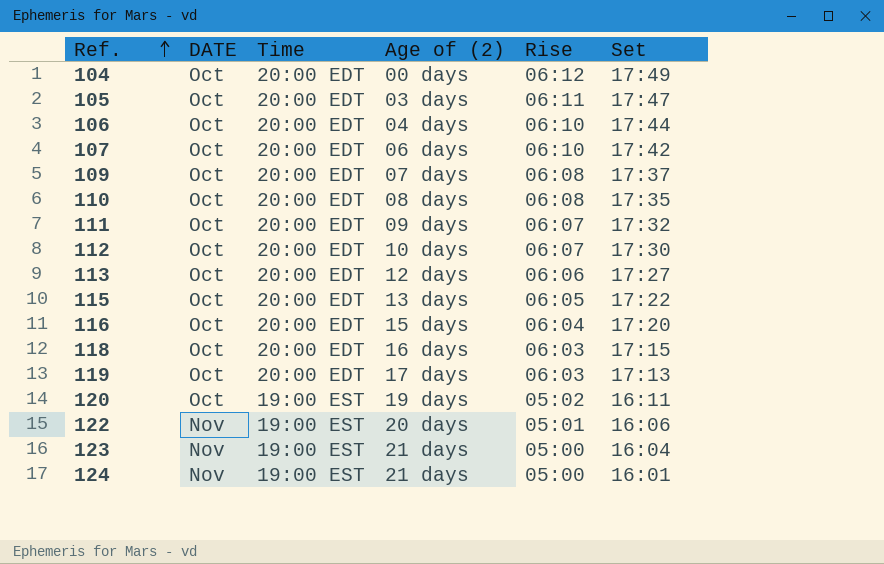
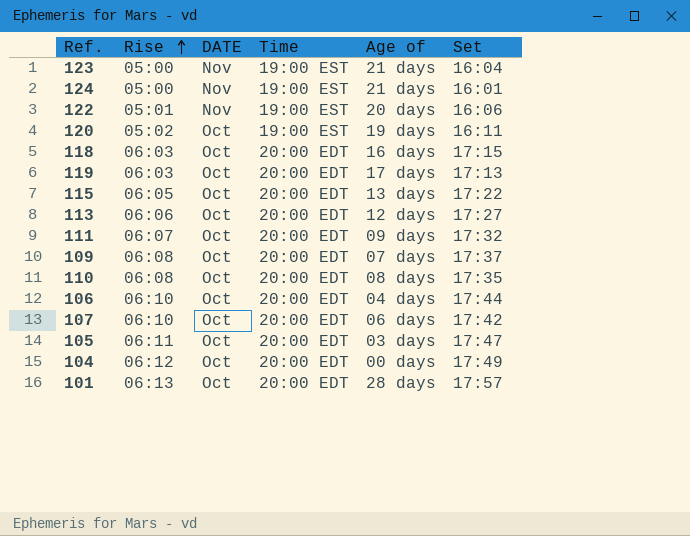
row order: Ref. ascending -> Rise ascending
column Rise | position: 5 -> 2
column name: Age of (2) -> Age of
row 112: Oct | 20:00 EDT | 10 days | 06:07 | 17:30 -> none
row 116: Oct | 20:00 EDT | 15 days | 06:04 | 17:20 -> none
row 101: none -> 06:13 | Oct | 20:00 EDT | 28 days | 17:57

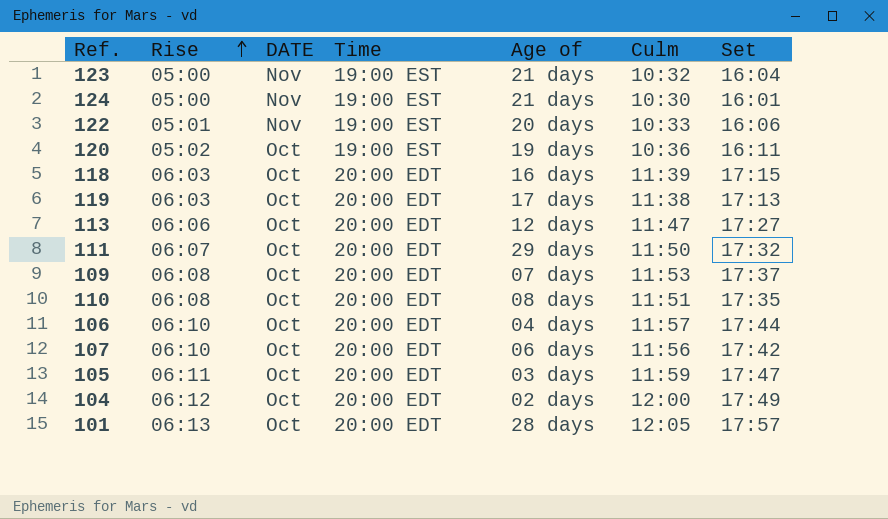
column Culm | position: none -> 6
row 115: 06:05 | Oct | 20:00 EDT | 13 days | 17:22 -> none
111 | Age of: 09 days -> 29 days
104 | Age of: 00 days -> 02 days

